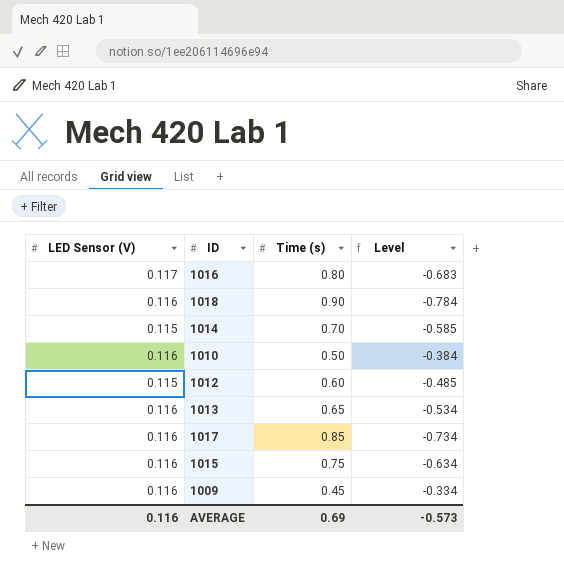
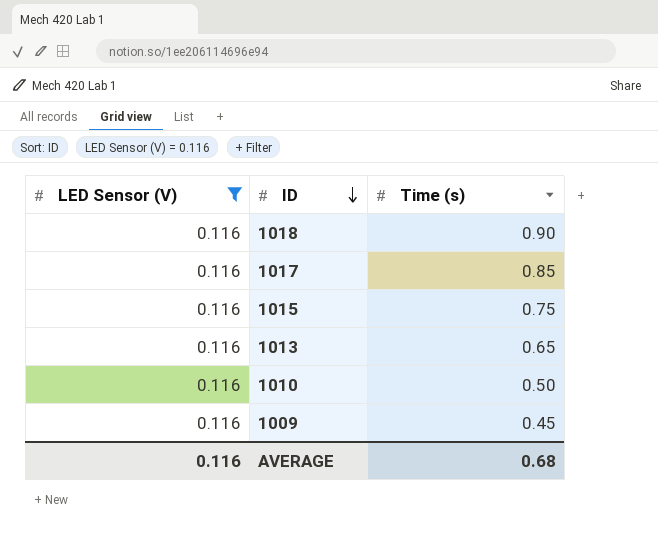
filter: none -> LED Sensor (V) = 0.116
row order: none -> ID descending
column Level | formula: [LED Sensor (V)] - [Time (s)] -> none
AVERAGE | Time (s): 0.69 -> 0.68

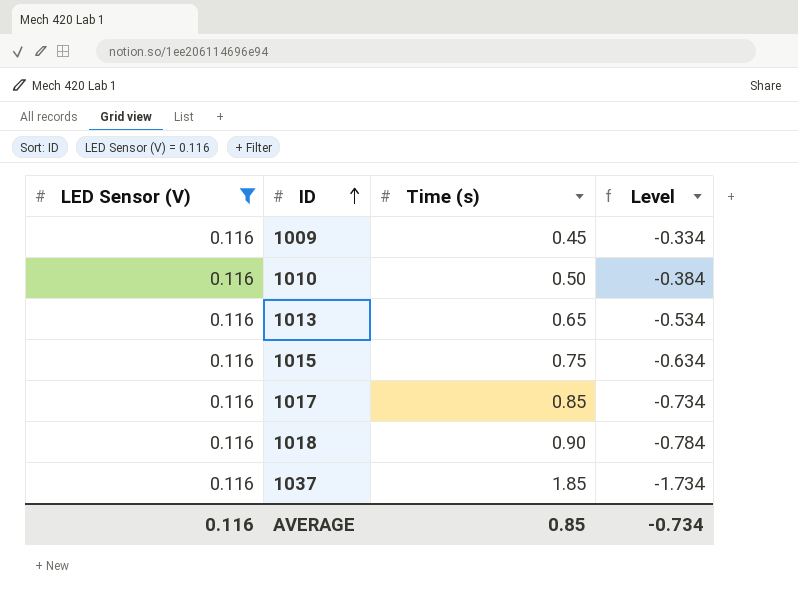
row order: ID descending -> ID ascending
column Level | formula: none -> [LED Sensor (V)] - [Time (s)]
row 1037: none -> 0.116 | 1.85 | -1.734
AVERAGE | Time (s): 0.68 -> 0.85

